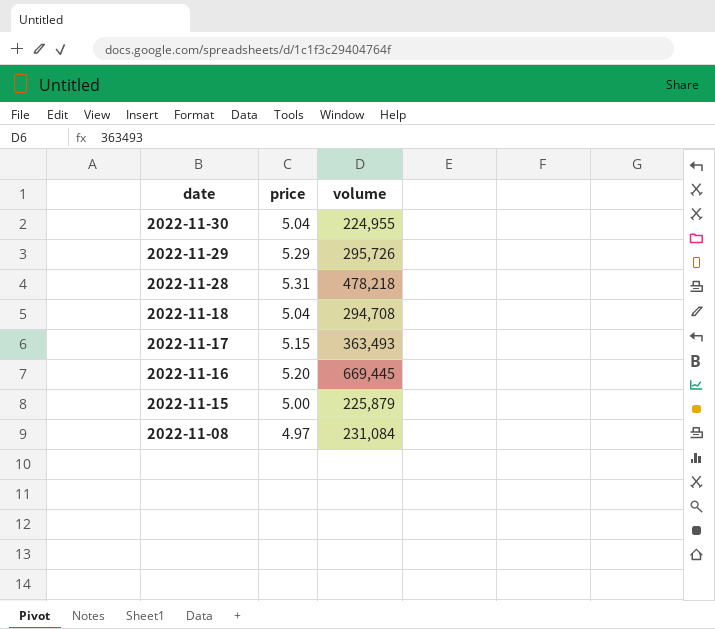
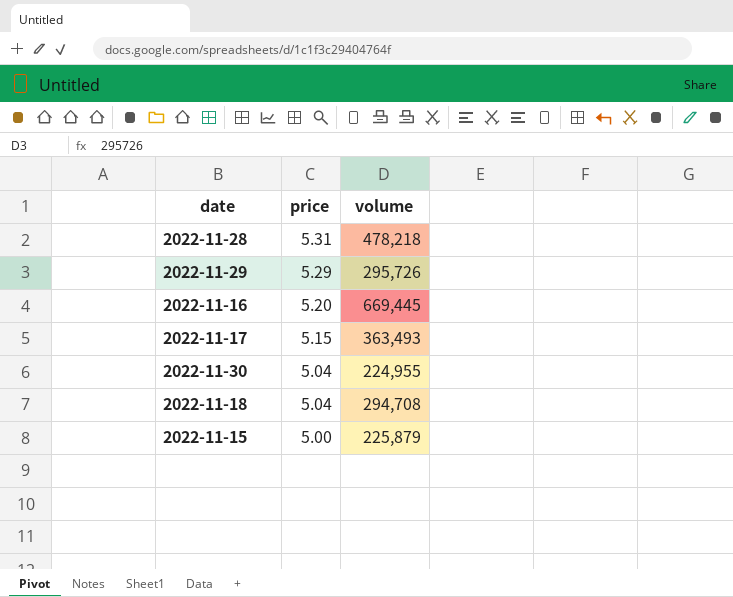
row order: date descending -> price descending
row 2022-11-08: 4.97 | 231,084 -> none

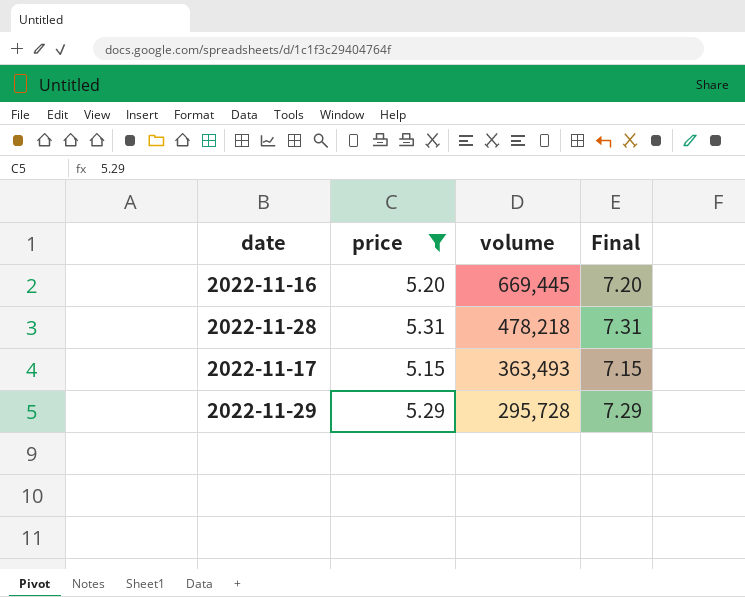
filter: none -> price >= 5.15
row order: price descending -> volume descending
column Final | formula: none -> [price] + 2
2022-11-29 | volume: 295,726 -> 295,728

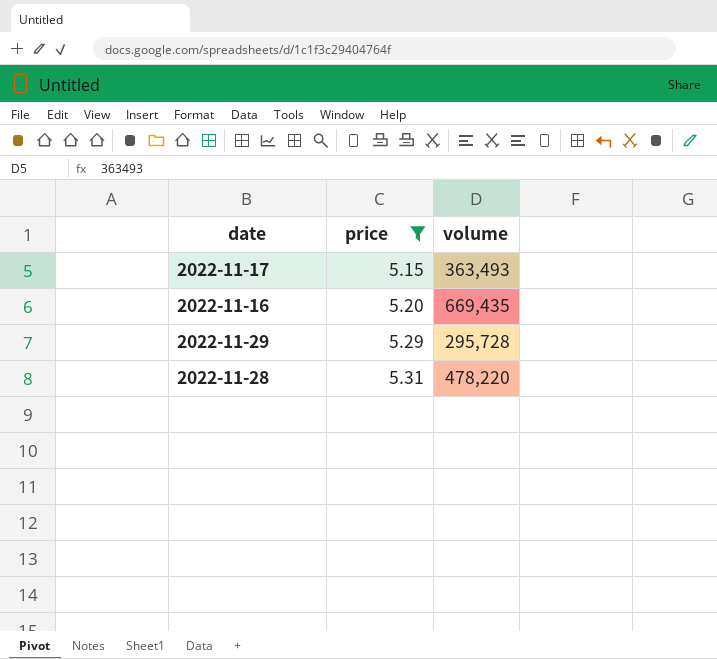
row order: volume descending -> price ascending
column Final | formula: [price] + 2 -> none
2022-11-16 | volume: 669,445 -> 669,435
2022-11-28 | volume: 478,218 -> 478,220

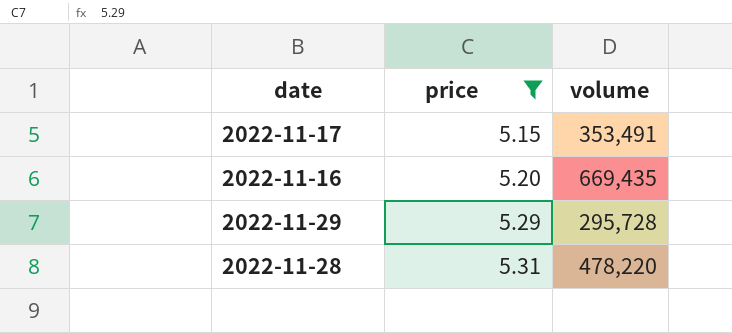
2022-11-17 | volume: 363,493 -> 353,491

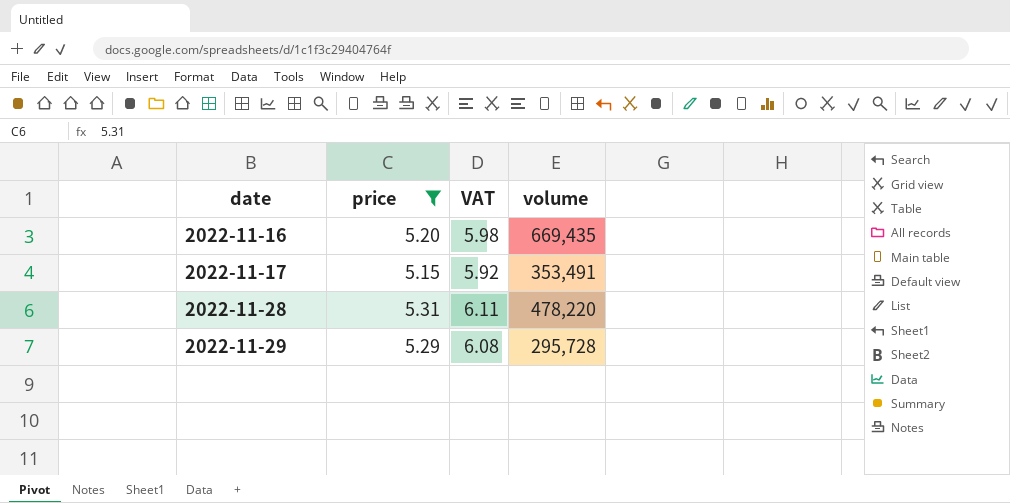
row order: price ascending -> date ascending
column VAT | formula: none -> [price] * 1.15

